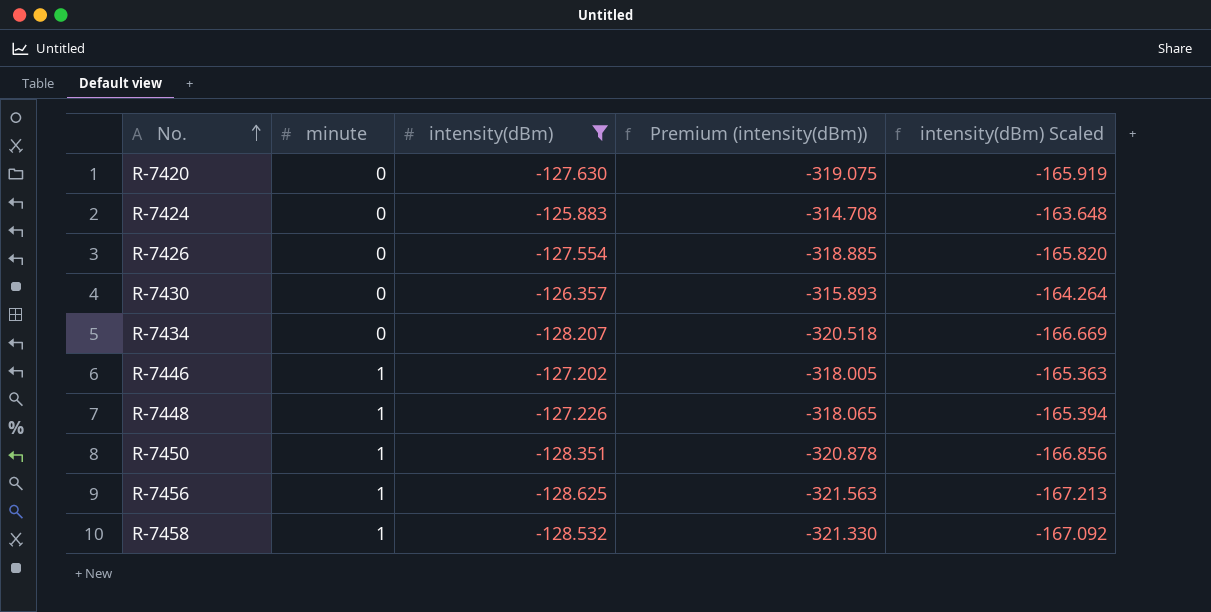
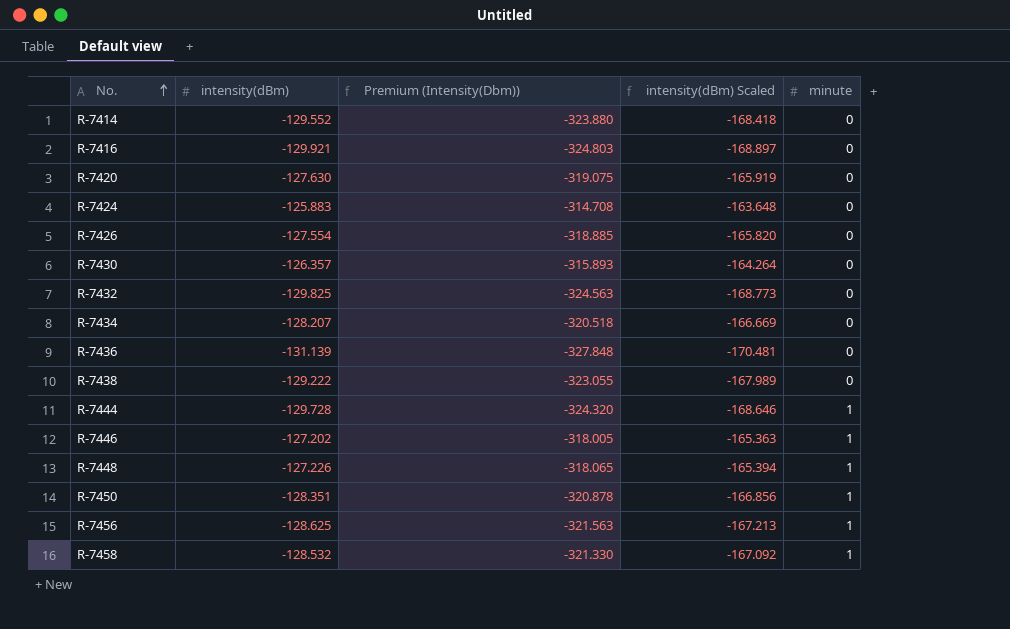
filter: intensity(dBm) >= -128.625 -> none
column name: Premium (intensity(dBm)) -> Premium (Intensity(Dbm))
column minute | position: 2 -> 5

